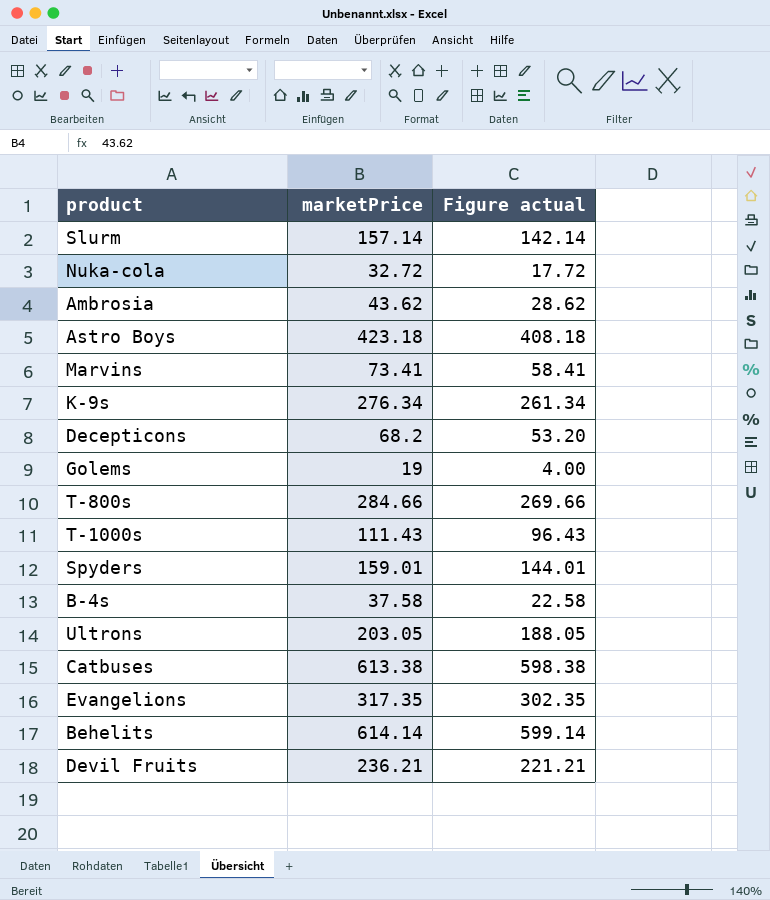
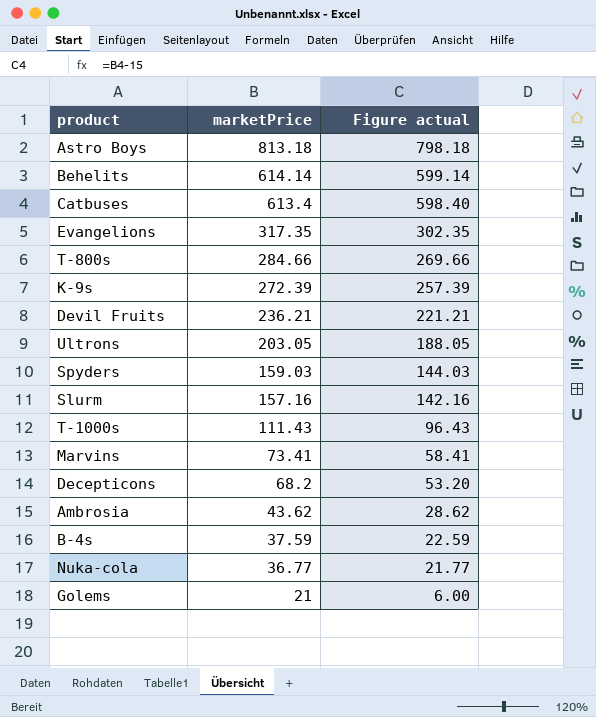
row order: none -> marketPrice descending
Astro Boys | marketPrice: 423.18 -> 813.18
Astro Boys | Figure actual: 408.18 -> 798.18
Catbuses | marketPrice: 613.38 -> 613.4
Catbuses | Figure actual: 598.38 -> 598.40
K-9s | marketPrice: 276.34 -> 272.39
K-9s | Figure actual: 261.34 -> 257.39
Spyders | marketPrice: 159.01 -> 159.03
Spyders | Figure actual: 144.01 -> 144.03
Slurm | marketPrice: 157.14 -> 157.16
Slurm | Figure actual: 142.14 -> 142.16
B-4s | marketPrice: 37.58 -> 37.59
B-4s | Figure actual: 22.58 -> 22.59
Nuka-cola | marketPrice: 32.72 -> 36.77
Nuka-cola | Figure actual: 17.72 -> 21.77
Golems | marketPrice: 19 -> 21
Golems | Figure actual: 4.00 -> 6.00

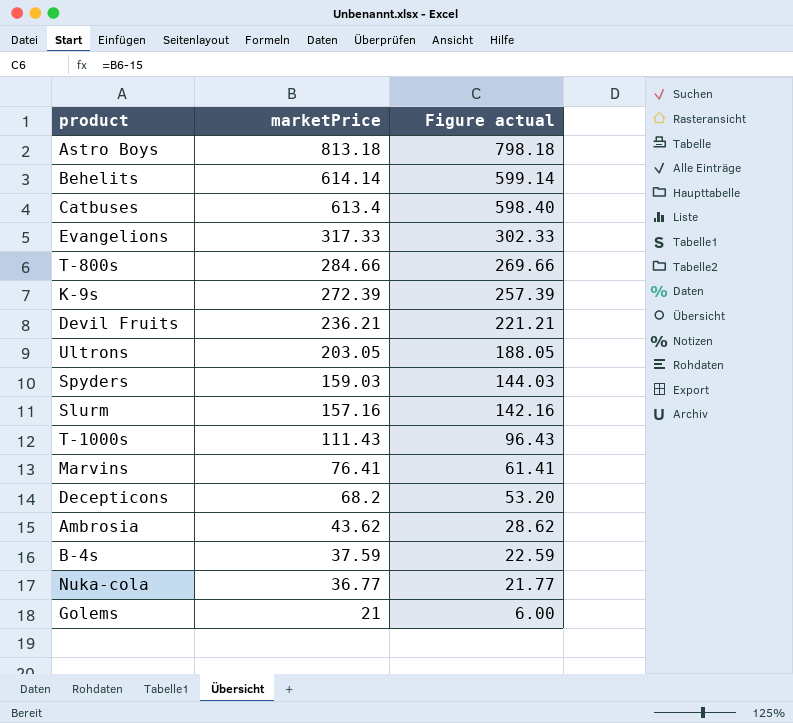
Evangelions | marketPrice: 317.35 -> 317.33
Evangelions | Figure actual: 302.35 -> 302.33
Marvins | marketPrice: 73.41 -> 76.41
Marvins | Figure actual: 58.41 -> 61.41

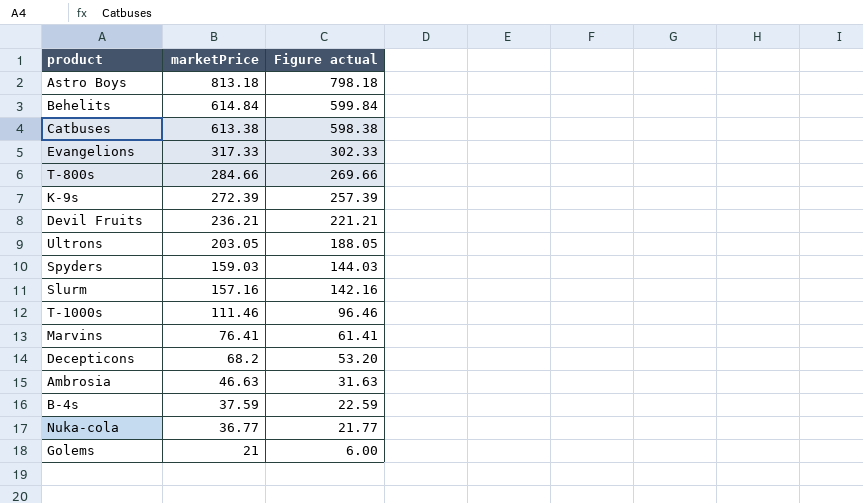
Behelits | marketPrice: 614.14 -> 614.84
Behelits | Figure actual: 599.14 -> 599.84
Catbuses | marketPrice: 613.4 -> 613.38
Catbuses | Figure actual: 598.40 -> 598.38
T-1000s | marketPrice: 111.43 -> 111.46
T-1000s | Figure actual: 96.43 -> 96.46
Ambrosia | marketPrice: 43.62 -> 46.63
Ambrosia | Figure actual: 28.62 -> 31.63

